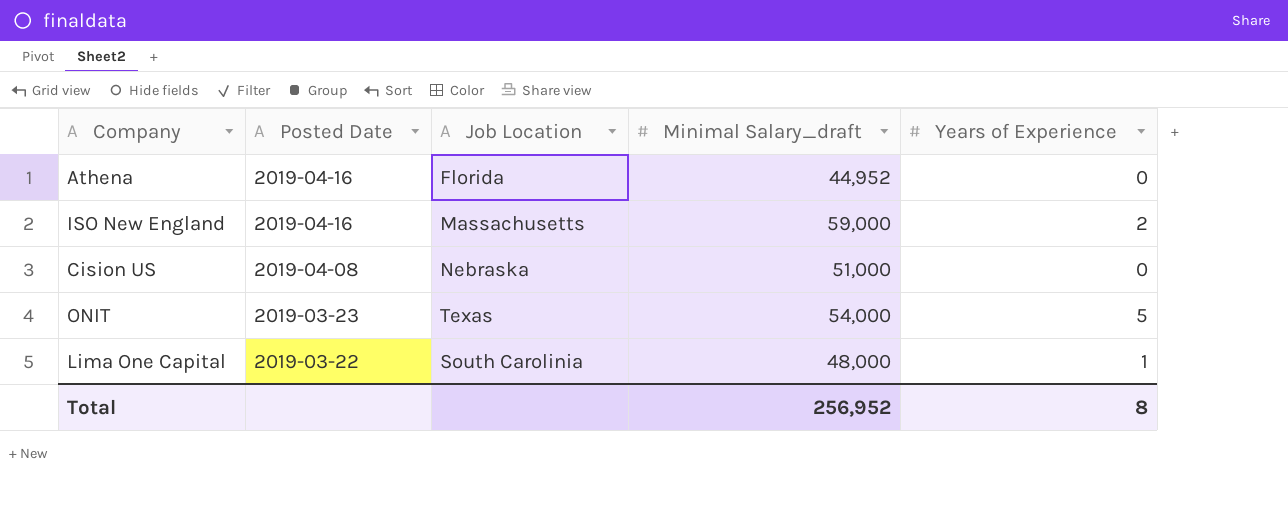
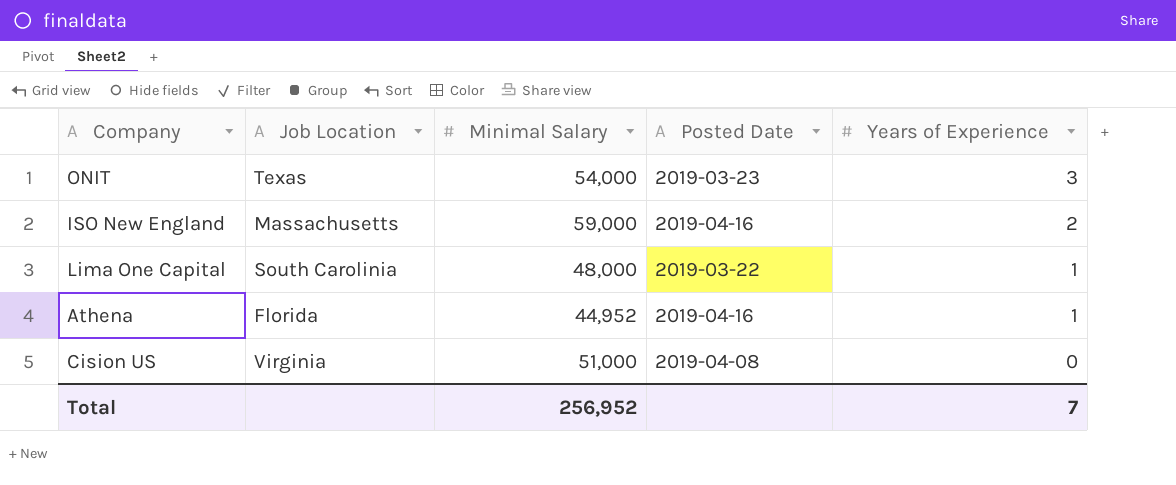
row order: Posted Date descending -> Years of Experience descending
column name: Minimal Salary_draft -> Minimal Salary
column Posted Date | position: 2 -> 4
ONIT | Years of Experience: 5 -> 3
Athena | Years of Experience: 0 -> 1
Cision US | Job Location: Nebraska -> Virginia
Total | Years of Experience: 8 -> 7

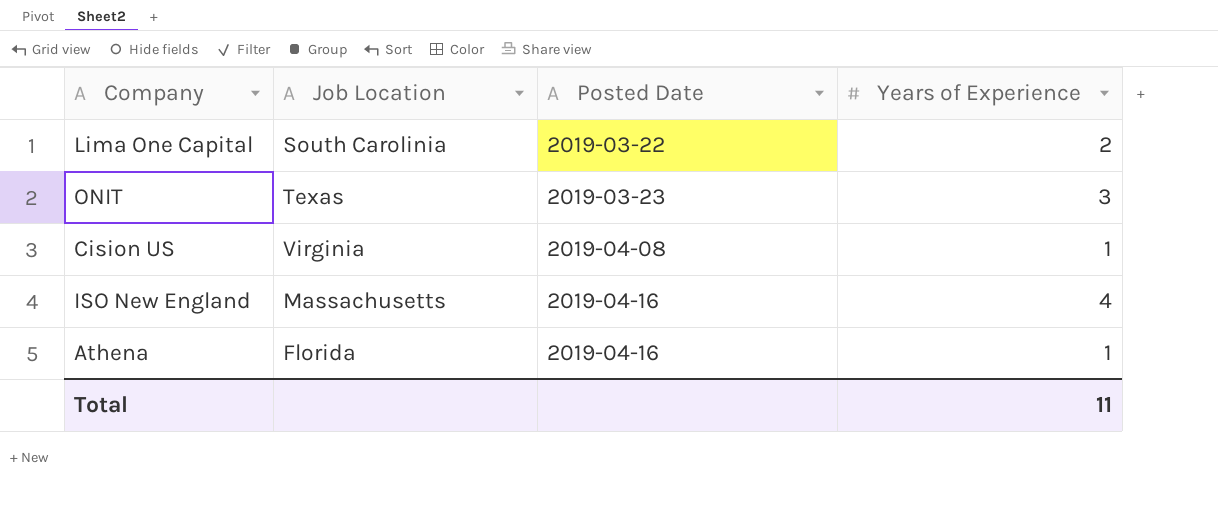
row order: Years of Experience descending -> Posted Date ascending
column Minimal Salary | position: 3 -> none
Lima One Capital | Years of Experience: 1 -> 2
Cision US | Years of Experience: 0 -> 1
ISO New England | Years of Experience: 2 -> 4
Total | Years of Experience: 7 -> 11

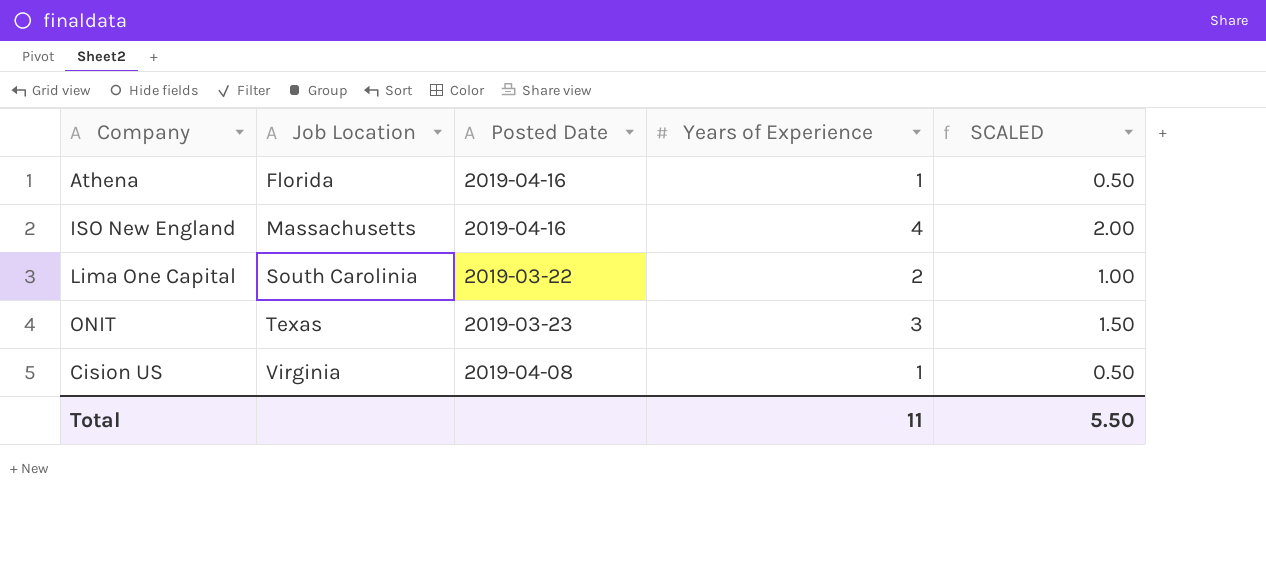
row order: Posted Date ascending -> Job Location ascending
column SCALED | formula: none -> [Years of Experience] * 0.5

